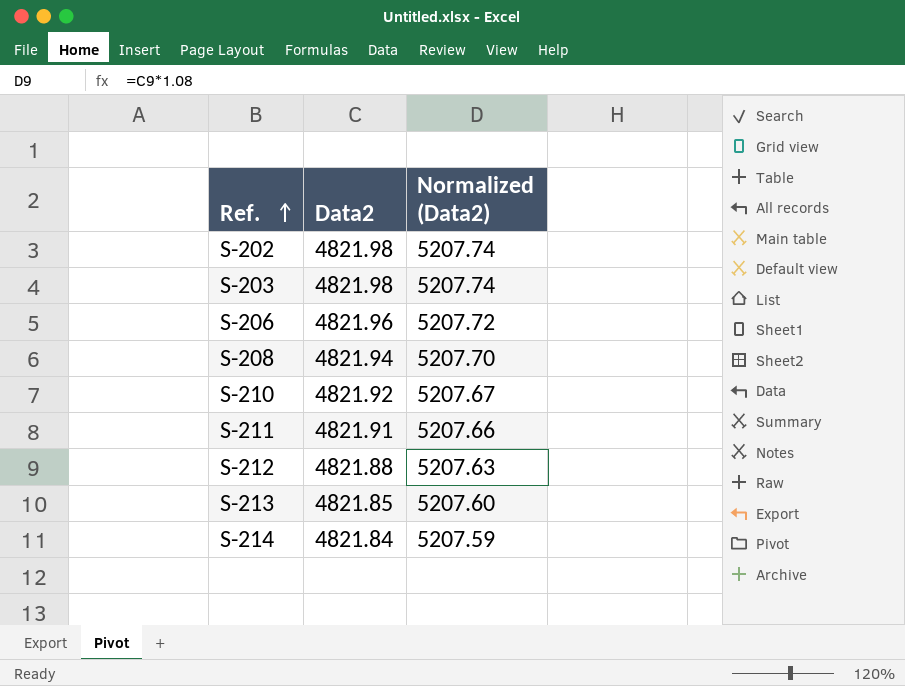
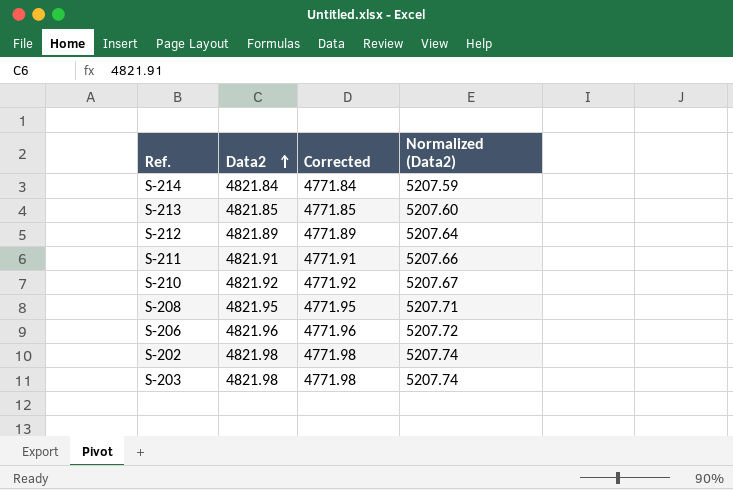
row order: Ref. ascending -> Data2 ascending
column Corrected | formula: none -> [Data2] - 50
S-212 | Data2: 4821.88 -> 4821.89
S-212 | Normalized (Data2): 5207.63 -> 5207.64
S-208 | Data2: 4821.94 -> 4821.95
S-208 | Normalized (Data2): 5207.70 -> 5207.71

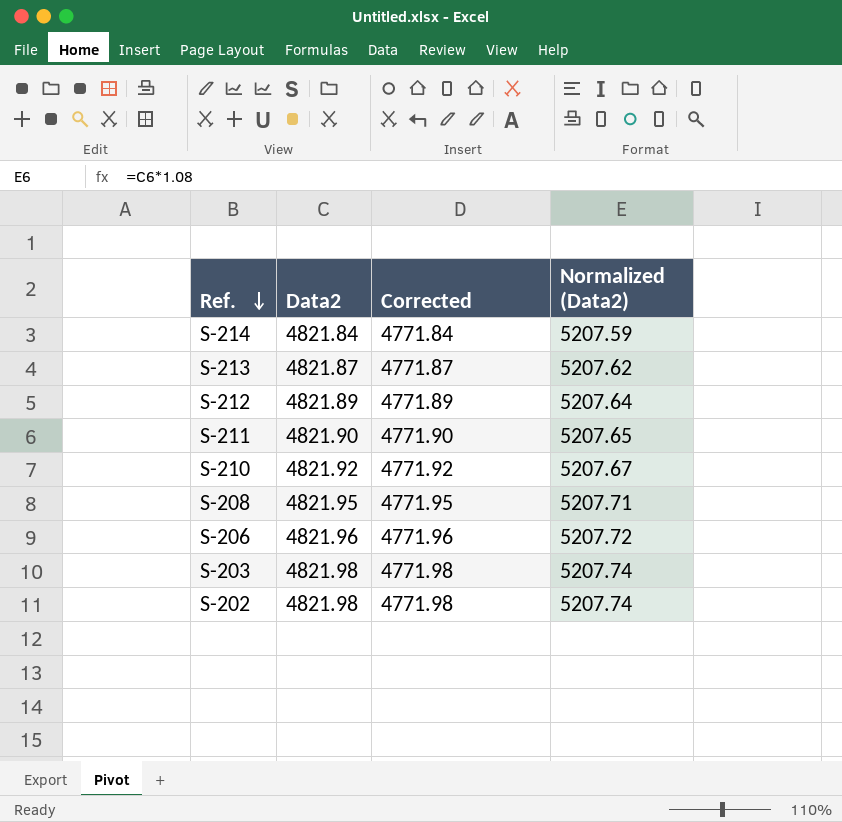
row order: Data2 ascending -> Ref. descending
S-213 | Data2: 4821.85 -> 4821.87
S-213 | Corrected: 4771.85 -> 4771.87
S-213 | Normalized (Data2): 5207.60 -> 5207.62
S-211 | Data2: 4821.91 -> 4821.90
S-211 | Corrected: 4771.91 -> 4771.90
S-211 | Normalized (Data2): 5207.66 -> 5207.65

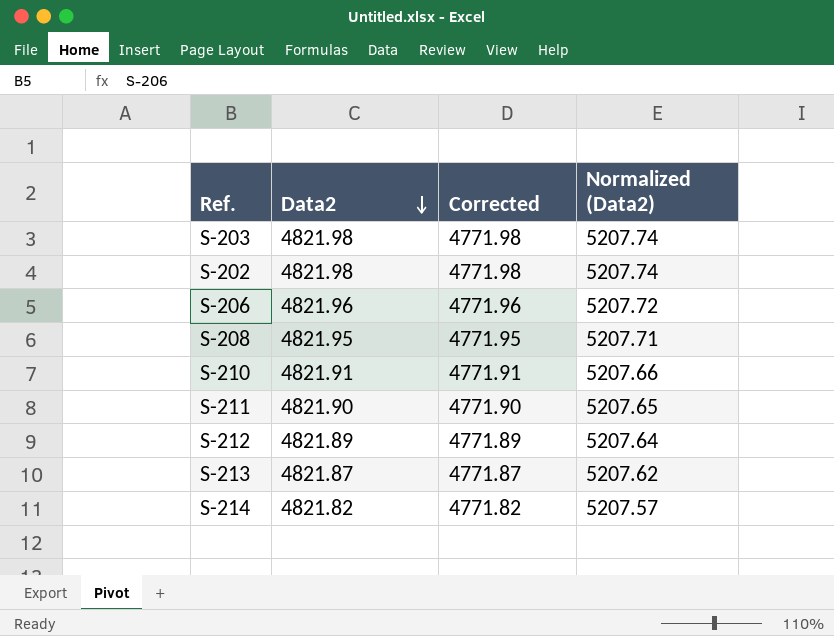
row order: Ref. descending -> Data2 descending
S-210 | Data2: 4821.92 -> 4821.91
S-210 | Corrected: 4771.92 -> 4771.91
S-210 | Normalized (Data2): 5207.67 -> 5207.66
S-214 | Data2: 4821.84 -> 4821.82
S-214 | Corrected: 4771.84 -> 4771.82
S-214 | Normalized (Data2): 5207.59 -> 5207.57

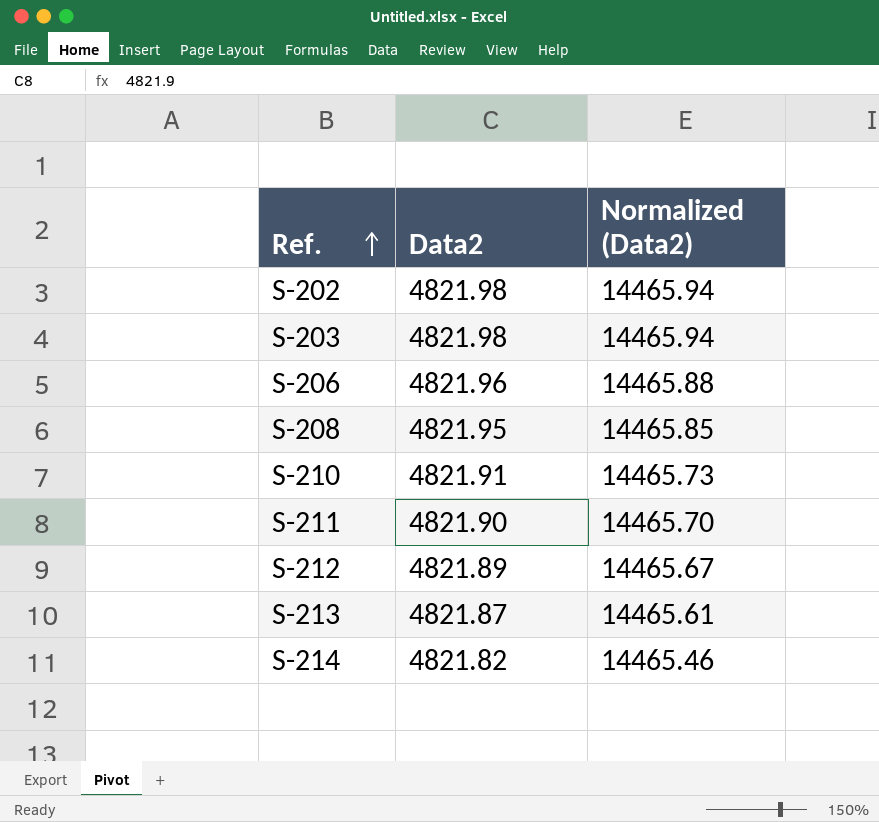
row order: Data2 descending -> Ref. ascending
column Corrected | formula: [Data2] - 50 -> none
column Normalized (Data2) | formula: [Data2] * 1.08 -> [Data2] * 3

